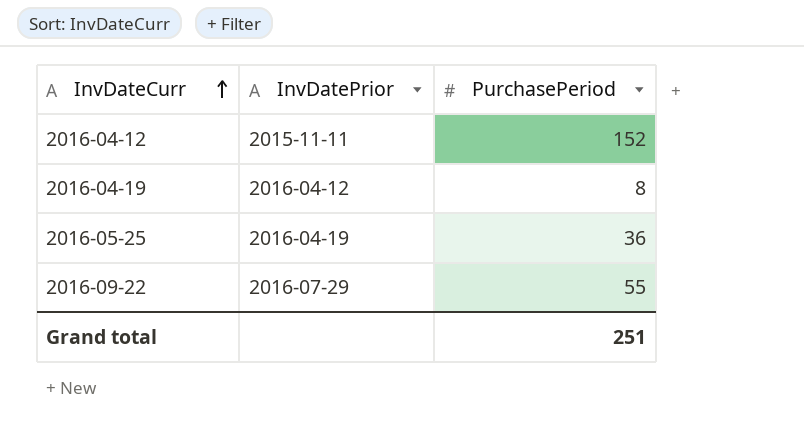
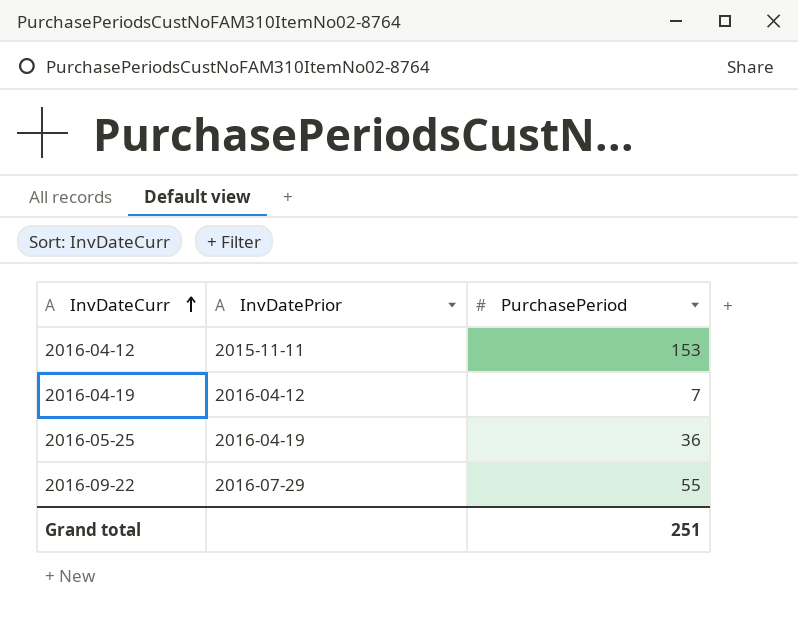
2016-04-12 | PurchasePeriod: 152 -> 153
2016-04-19 | PurchasePeriod: 8 -> 7

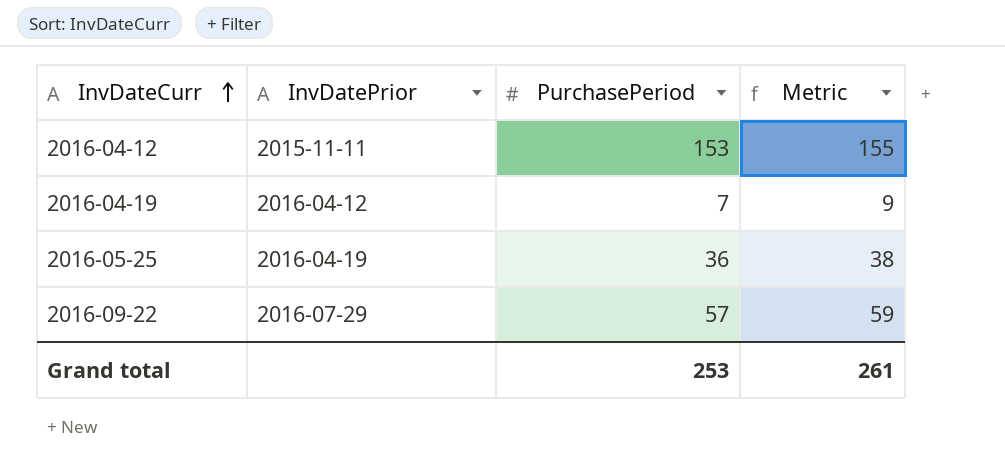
column Metric | formula: none -> [PurchasePeriod] + 2
2016-09-22 | PurchasePeriod: 55 -> 57
Grand total | PurchasePeriod: 251 -> 253

